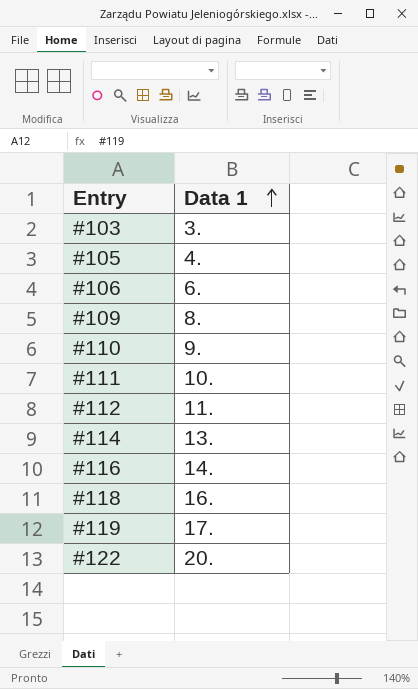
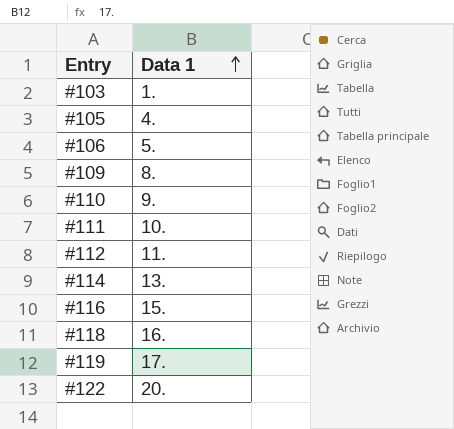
#103 | Data 1: 3. -> 1.
#106 | Data 1: 6. -> 5.
#116 | Data 1: 14. -> 15.

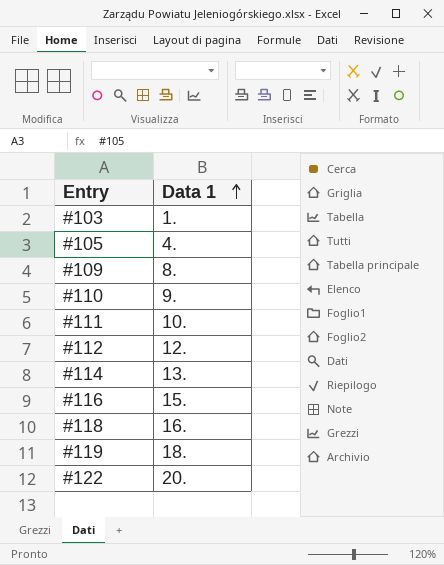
row #106: 5. -> none
#112 | Data 1: 11. -> 12.
#119 | Data 1: 17. -> 18.

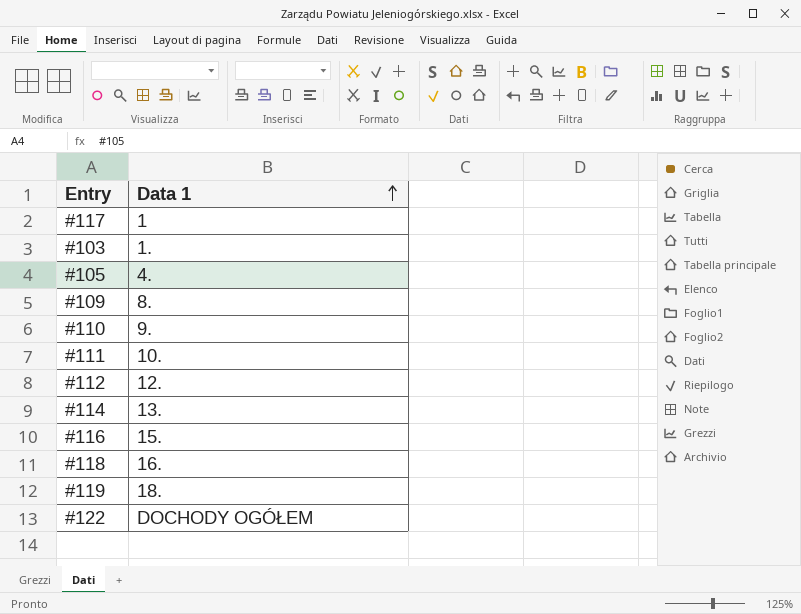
row #117: none -> 1
#122 | Data 1: 20. -> DOCHODY OGÓŁEM

